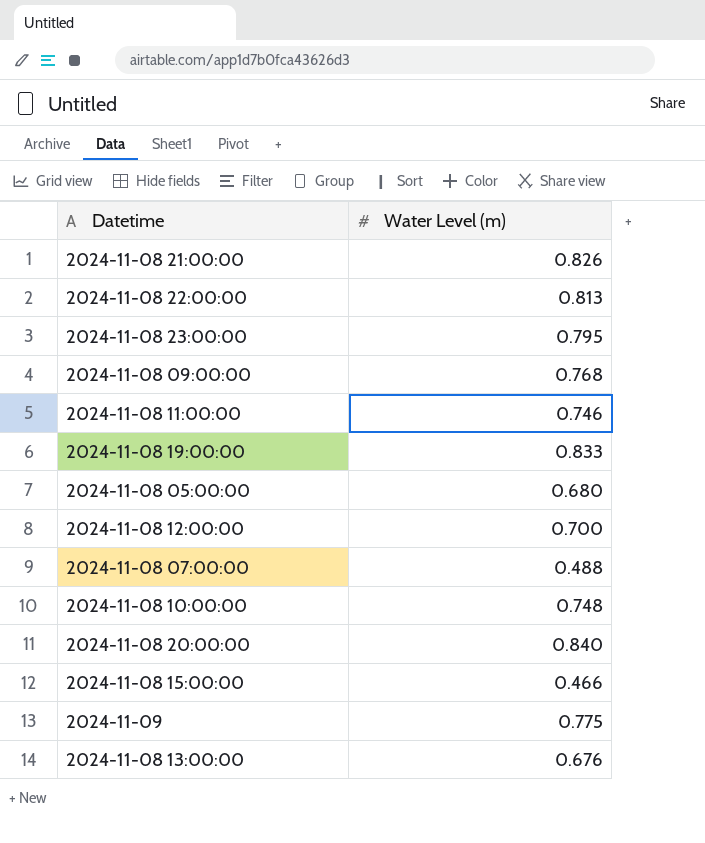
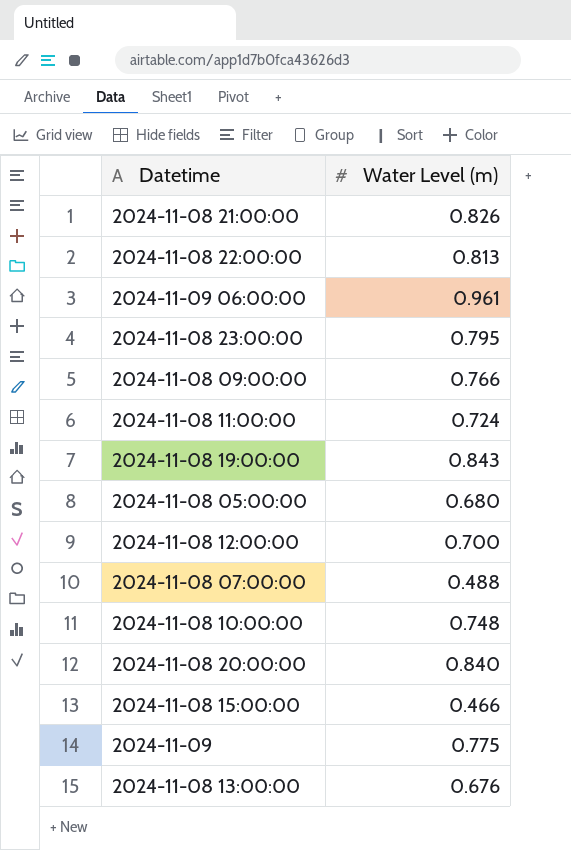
row 2024-11-09 06:00:00: none -> 0.961
2024-11-08 09:00:00 | Water Level (m): 0.768 -> 0.766
2024-11-08 11:00:00 | Water Level (m): 0.746 -> 0.724
2024-11-08 19:00:00 | Water Level (m): 0.833 -> 0.843

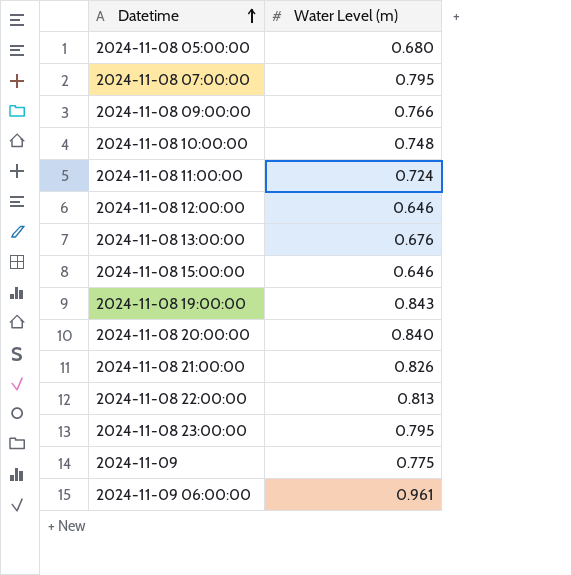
row order: none -> Datetime ascending
2024-11-08 07:00:00 | Water Level (m): 0.488 -> 0.795
2024-11-08 12:00:00 | Water Level (m): 0.700 -> 0.646
2024-11-08 15:00:00 | Water Level (m): 0.466 -> 0.646

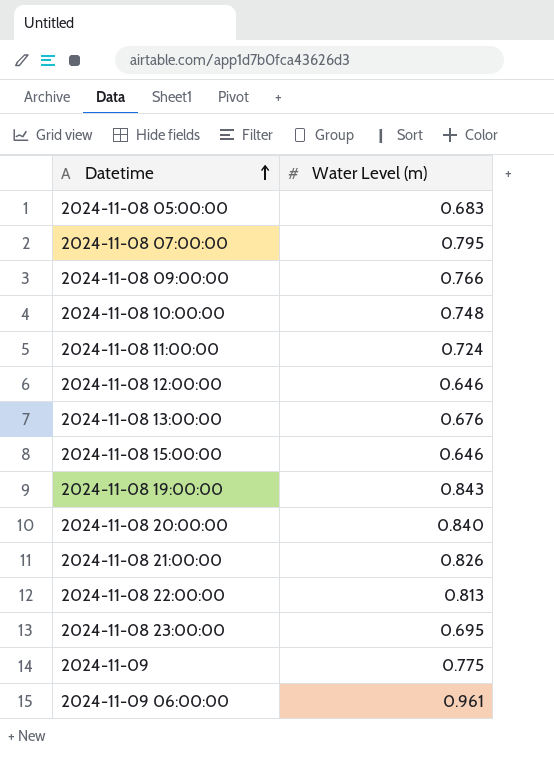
2024-11-08 05:00:00 | Water Level (m): 0.680 -> 0.683
2024-11-08 23:00:00 | Water Level (m): 0.795 -> 0.695

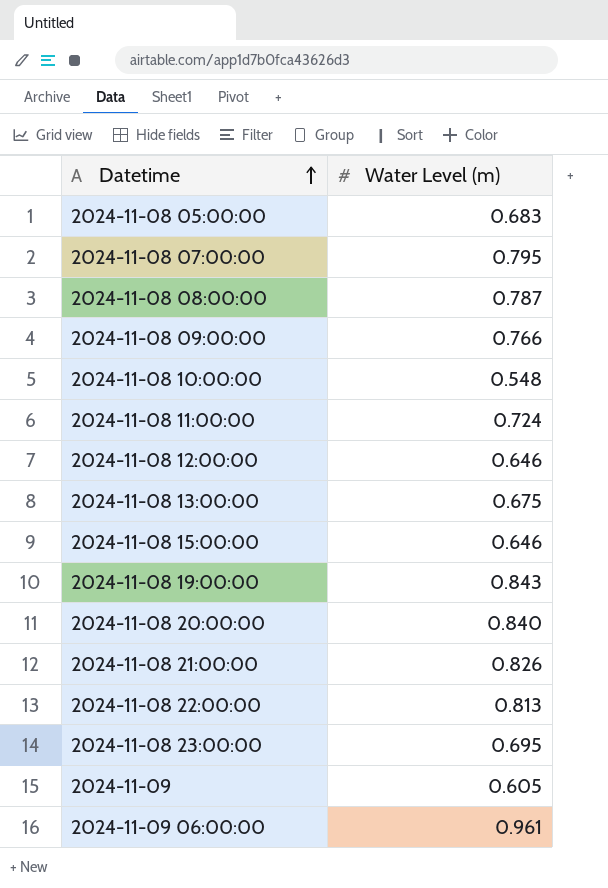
row 2024-11-08 08:00:00: none -> 0.787
2024-11-08 10:00:00 | Water Level (m): 0.748 -> 0.548
2024-11-08 13:00:00 | Water Level (m): 0.676 -> 0.675
2024-11-09 | Water Level (m): 0.775 -> 0.605

